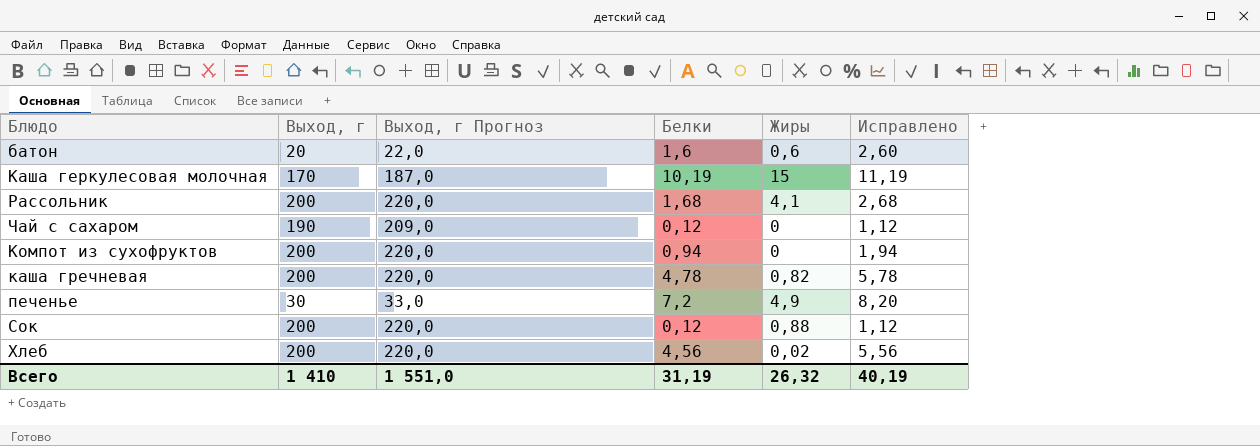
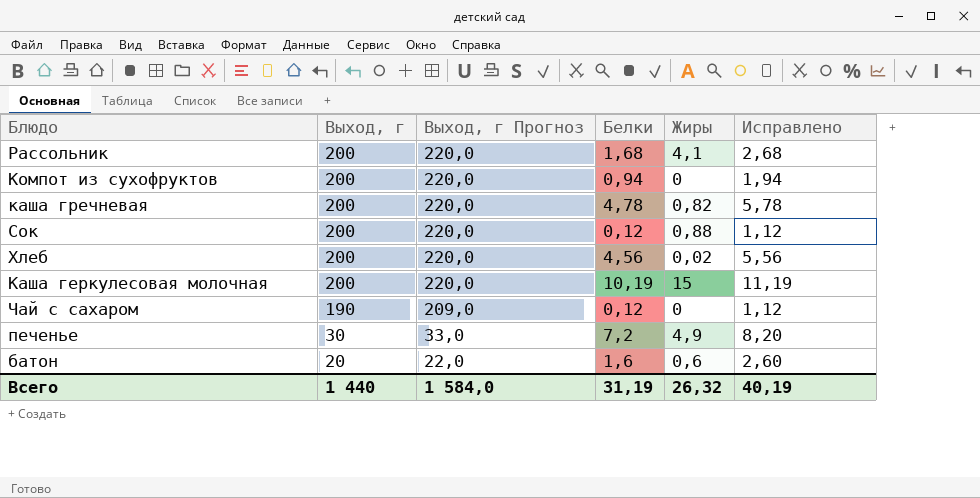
row order: none -> Выход, г descending
Каша геркулесовая молочная | Выход, г: 170 -> 200
Каша геркулесовая молочная | Выход, г Прогноз: 187,0 -> 220,0
Всего | Выход, г: 1 410 -> 1 440
Всего | Выход, г Прогноз: 1 551,0 -> 1 584,0

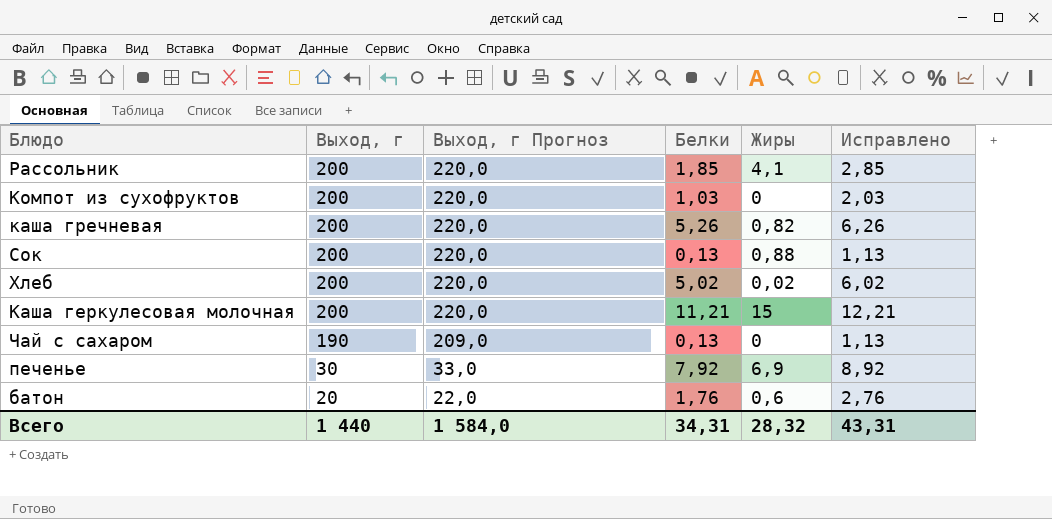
Рассольник | Белки: 1,68 -> 1,85
Рассольник | Исправлено: 2,68 -> 2,85
Компот из сухофруктов | Белки: 0,94 -> 1,03
Компот из сухофруктов | Исправлено: 1,94 -> 2,03
каша гречневая | Белки: 4,78 -> 5,26
каша гречневая | Исправлено: 5,78 -> 6,26
Сок | Белки: 0,12 -> 0,13
Сок | Исправлено: 1,12 -> 1,13
Хлеб | Белки: 4,56 -> 5,02
Хлеб | Исправлено: 5,56 -> 6,02
Каша геркулесовая молочная | Белки: 10,19 -> 11,21
Каша геркулесовая молочная | Исправлено: 11,19 -> 12,21
Чай с сахаром | Белки: 0,12 -> 0,13
Чай с сахаром | Исправлено: 1,12 -> 1,13
печенье | Белки: 7,2 -> 7,92
печенье | Жиры: 4,9 -> 6,9
печенье | Исправлено: 8,20 -> 8,92
батон | Белки: 1,6 -> 1,76
батон | Исправлено: 2,60 -> 2,76
Всего | Белки: 31,19 -> 34,31
Всего | Жиры: 26,32 -> 28,32
Всего | Исправлено: 40,19 -> 43,31

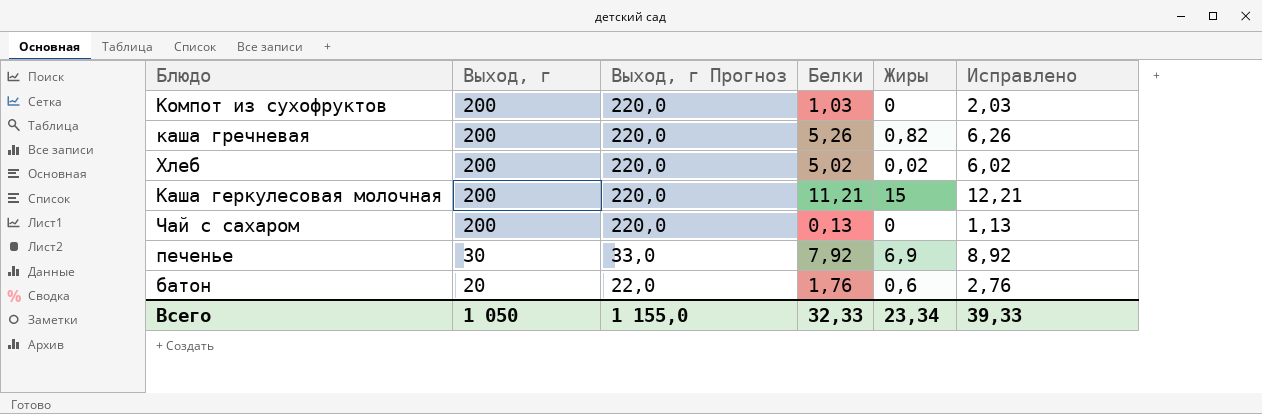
row Рассольник: 200 | 220,0 | 1,85 | 4,1 | 2,85 -> none
row Сок: 200 | 220,0 | 0,13 | 0,88 | 1,13 -> none
Чай с сахаром | Выход, г: 190 -> 200
Чай с сахаром | Выход, г Прогноз: 209,0 -> 220,0
Всего | Выход, г: 1 440 -> 1 050
Всего | Выход, г Прогноз: 1 584,0 -> 1 155,0
Всего | Белки: 34,31 -> 32,33
Всего | Жиры: 28,32 -> 23,34
Всего | Исправлено: 43,31 -> 39,33

